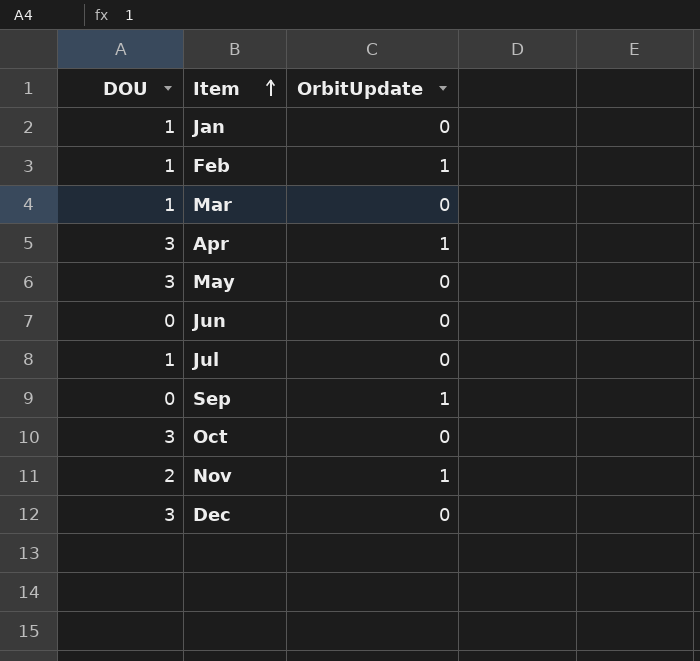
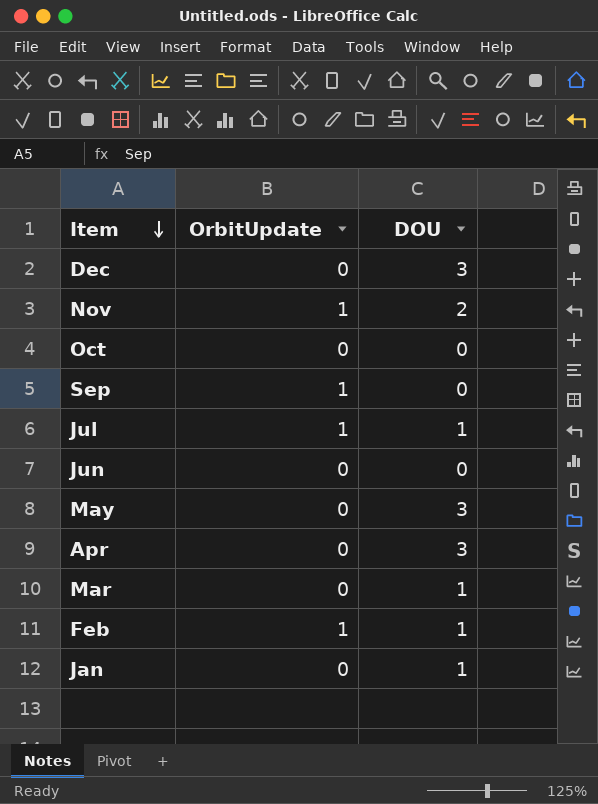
row order: Item ascending -> Item descending
column DOU | position: 1 -> 3
Oct | DOU: 3 -> 0
Jul | OrbitUpdate: 0 -> 1
Apr | OrbitUpdate: 1 -> 0

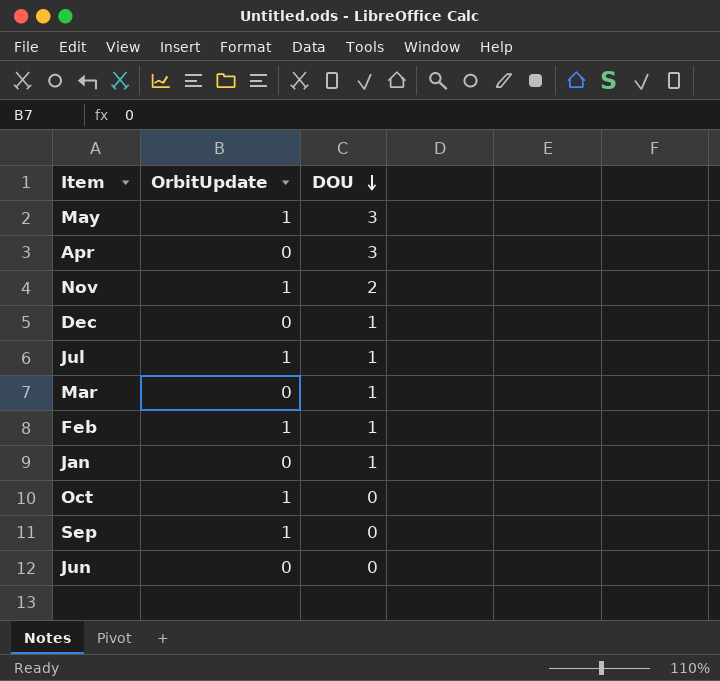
row order: Item descending -> DOU descending
May | OrbitUpdate: 0 -> 1
Dec | DOU: 3 -> 1
Oct | OrbitUpdate: 0 -> 1

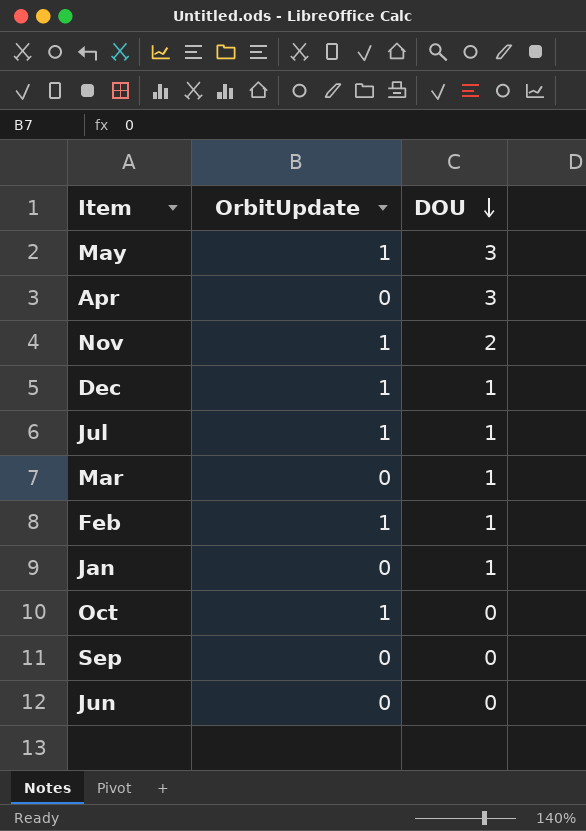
Dec | OrbitUpdate: 0 -> 1
Sep | OrbitUpdate: 1 -> 0

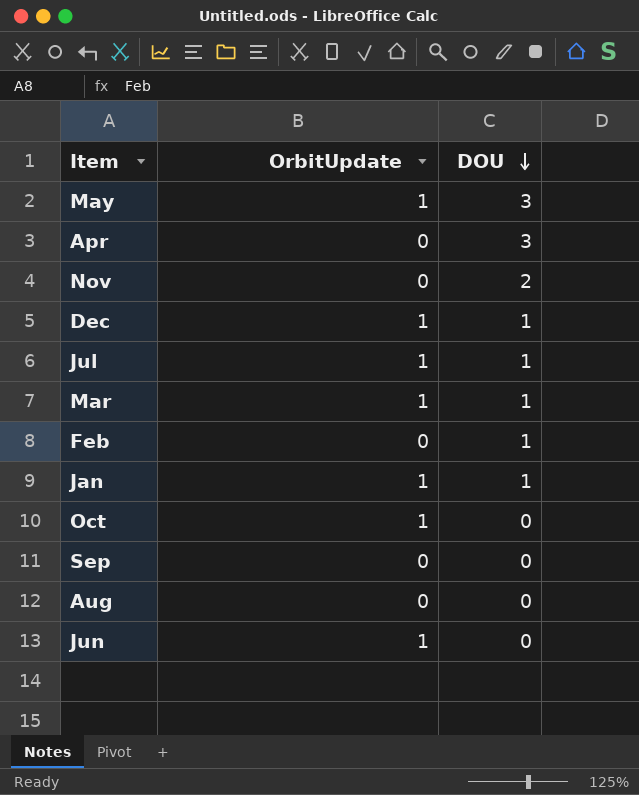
Nov | OrbitUpdate: 1 -> 0
Mar | OrbitUpdate: 0 -> 1
Feb | OrbitUpdate: 1 -> 0
Jan | OrbitUpdate: 0 -> 1
row Aug: none -> 0 | 0
Jun | OrbitUpdate: 0 -> 1

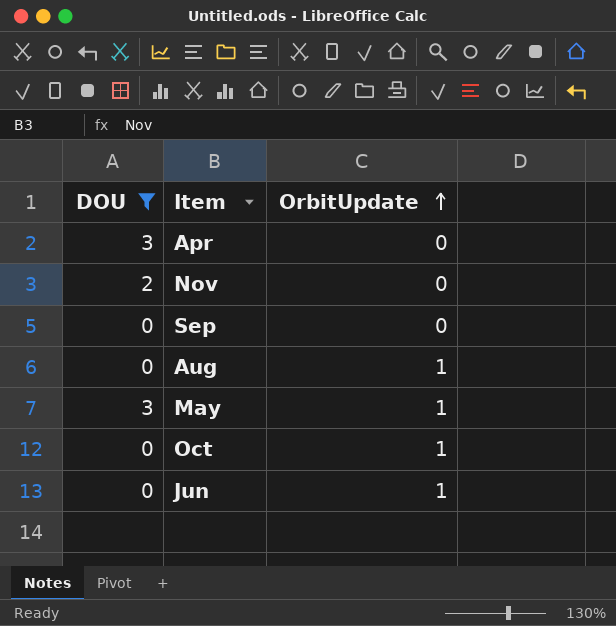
filter: none -> DOU != 1
row order: DOU descending -> OrbitUpdate ascending
column DOU | position: 3 -> 1
Aug | OrbitUpdate: 0 -> 1

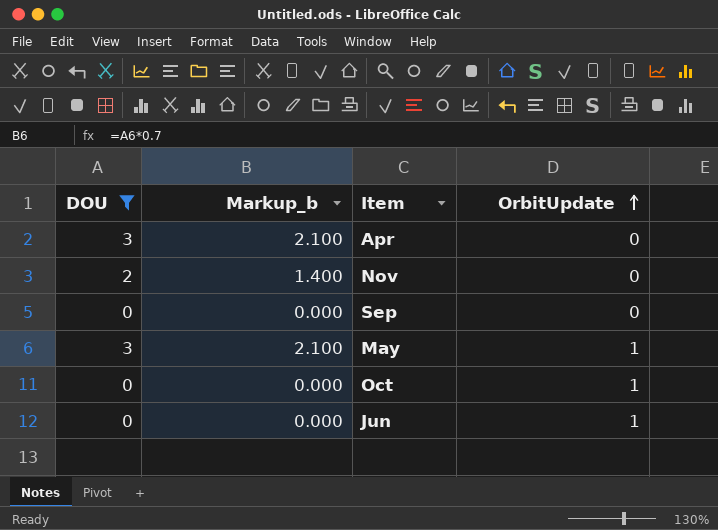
column Markup_b | formula: none -> [DOU] * 0.7
row Aug: 0 | 1 -> none

